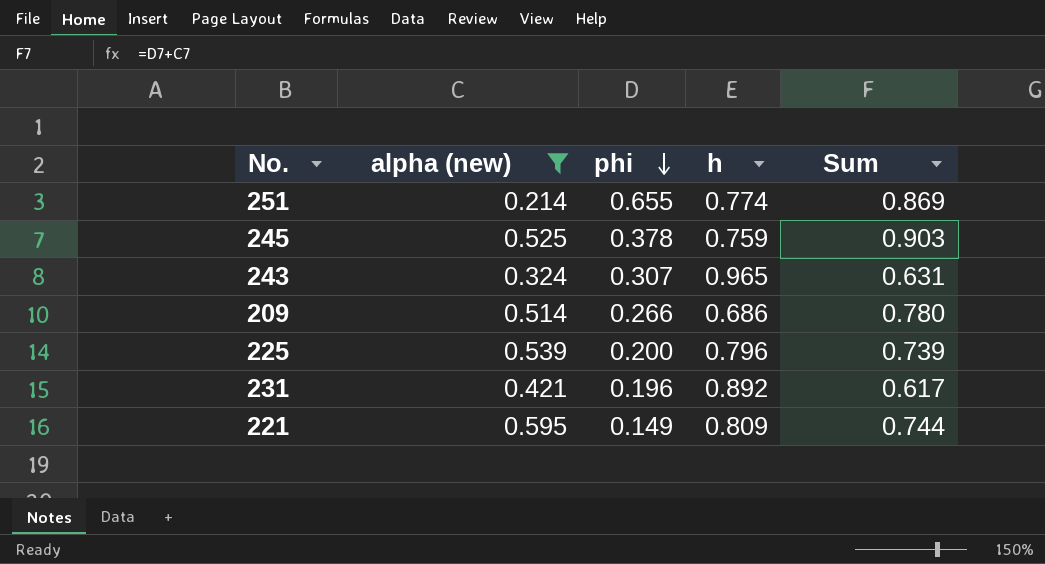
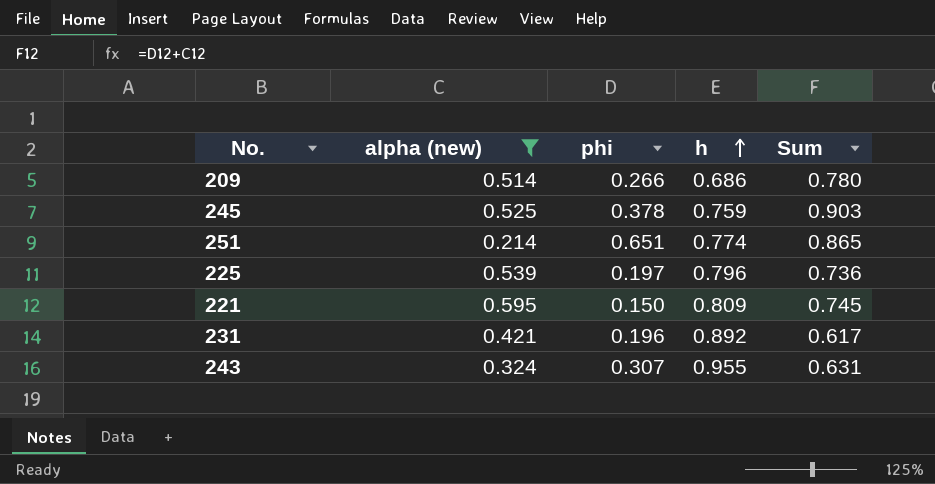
row order: phi descending -> h ascending
251 | phi: 0.655 -> 0.651
251 | Sum: 0.869 -> 0.865
225 | phi: 0.200 -> 0.197
225 | Sum: 0.739 -> 0.736
221 | phi: 0.149 -> 0.150
221 | Sum: 0.744 -> 0.745
243 | h: 0.965 -> 0.955

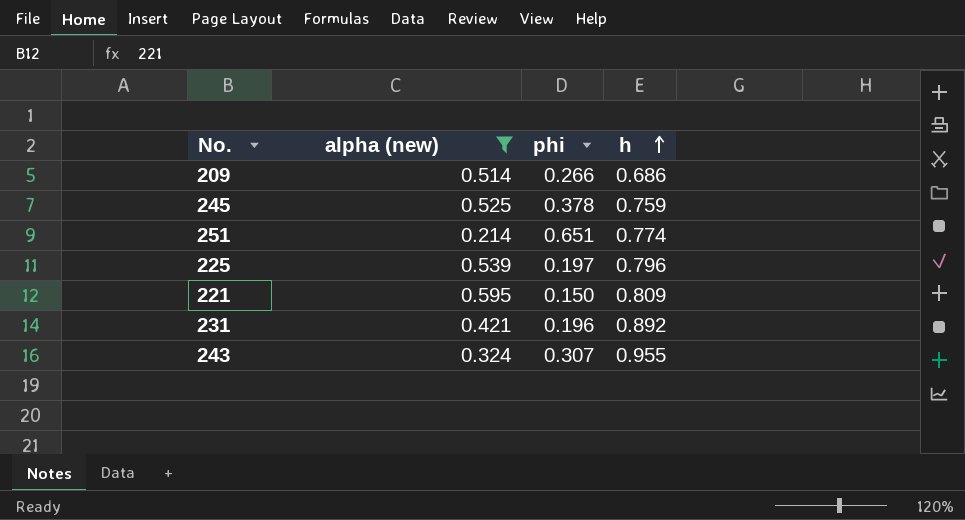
column Sum | formula: [alpha (new)] + [phi] -> none

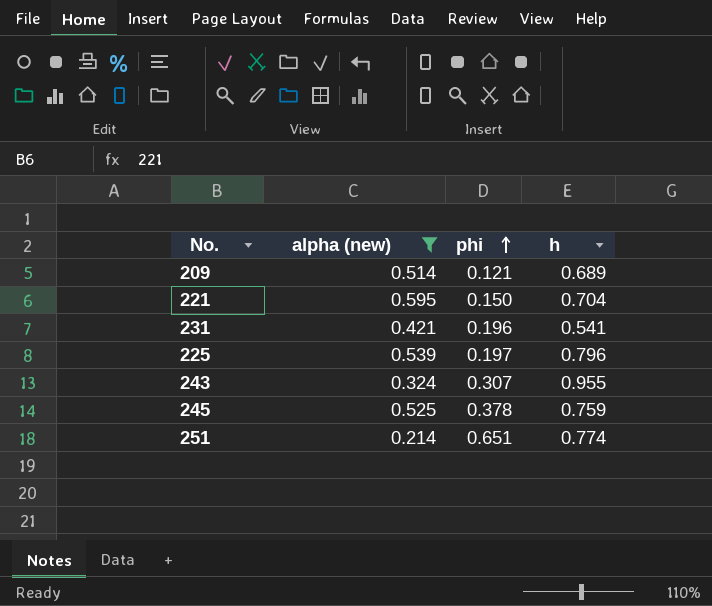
row order: h ascending -> phi ascending
209 | phi: 0.266 -> 0.121
209 | h: 0.686 -> 0.689
221 | h: 0.809 -> 0.704
231 | h: 0.892 -> 0.541

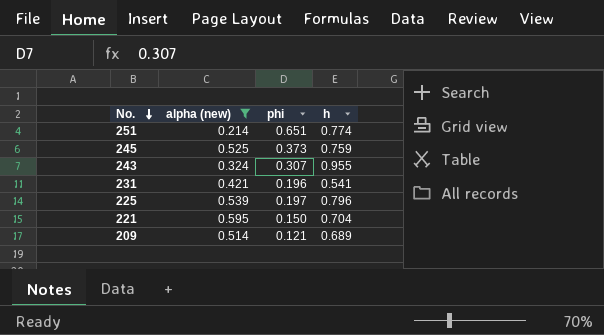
row order: phi ascending -> No. descending
245 | phi: 0.378 -> 0.373

